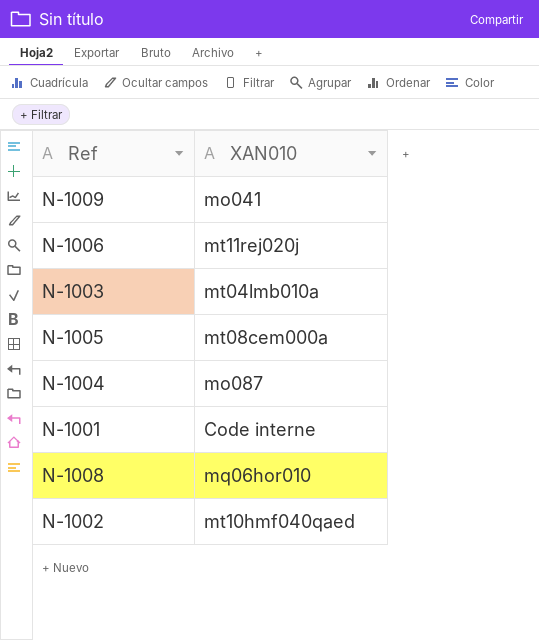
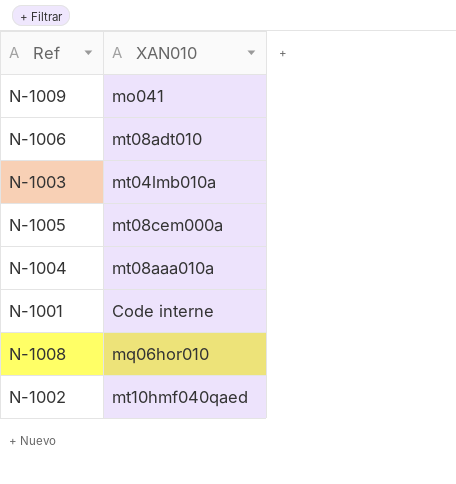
N-1006 | XAN010: mt11rej020j -> mt08adt010
N-1004 | XAN010: mo087 -> mt08aaa010a

